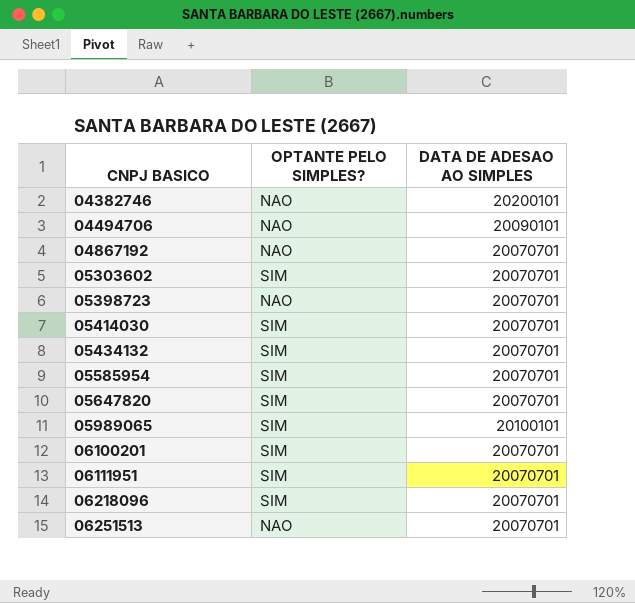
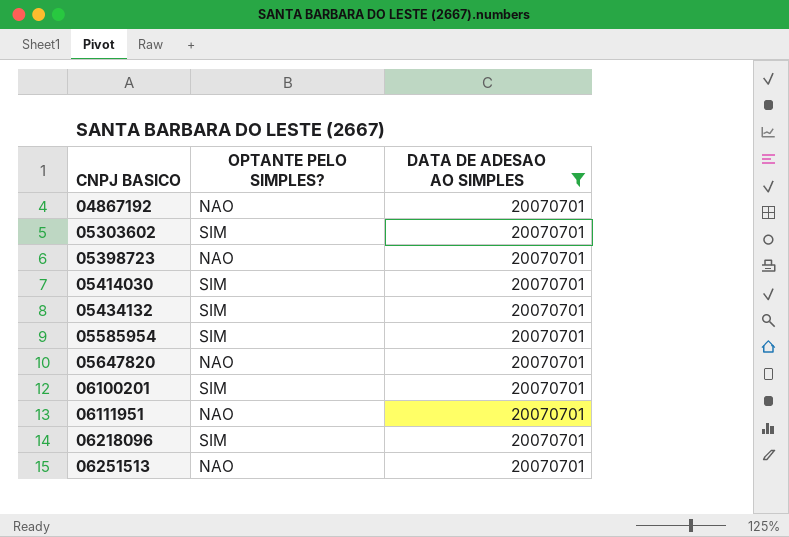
filter: none -> DATA DE ADESAO AO SIMPLES = 20070701
05647820 | OPTANTE PELO SIMPLES?: SIM -> NAO
06111951 | OPTANTE PELO SIMPLES?: SIM -> NAO

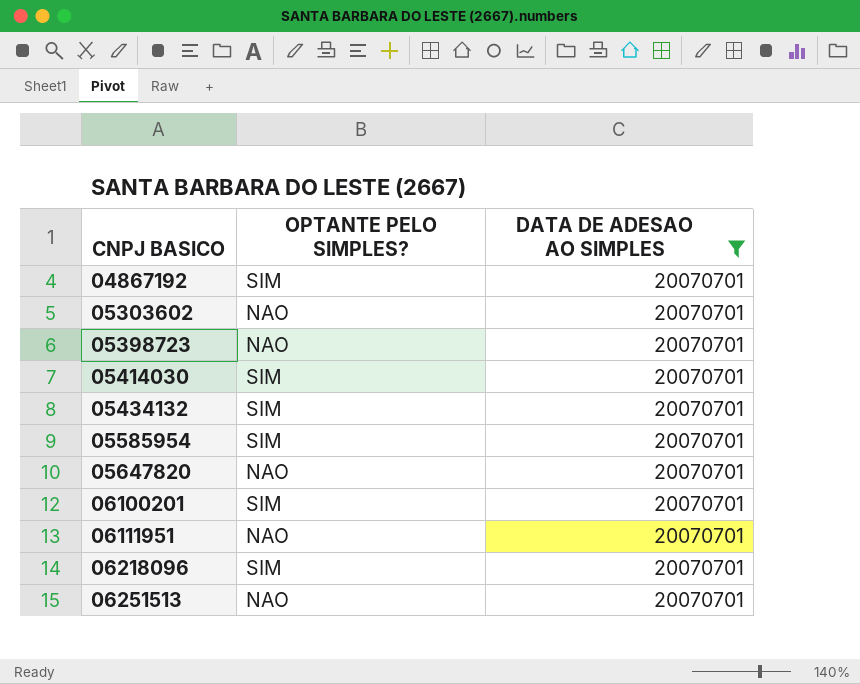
04867192 | OPTANTE PELO SIMPLES?: NAO -> SIM
05303602 | OPTANTE PELO SIMPLES?: SIM -> NAO

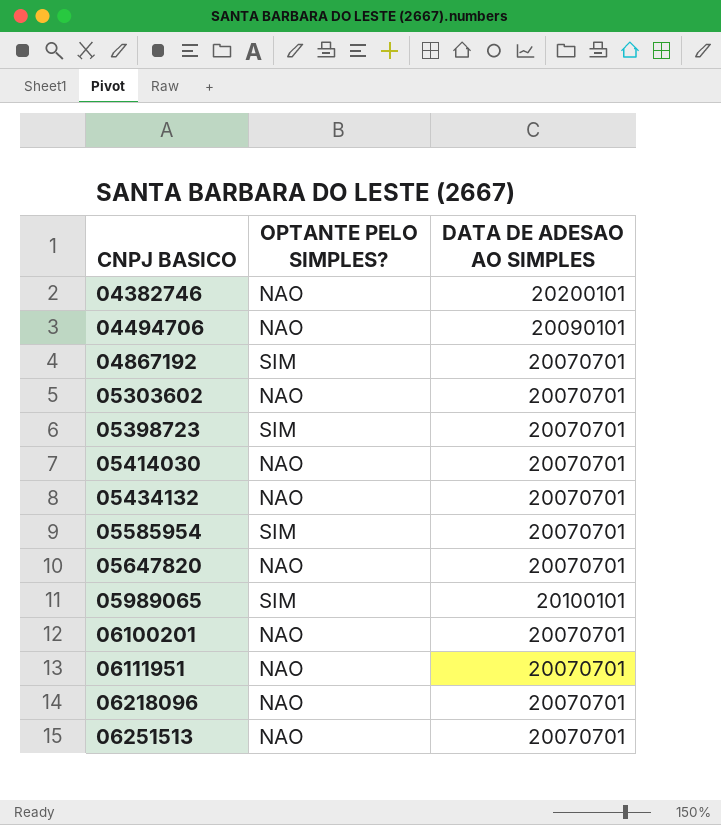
filter: DATA DE ADESAO AO SIMPLES = 20070701 -> none
05398723 | OPTANTE PELO SIMPLES?: NAO -> SIM
05414030 | OPTANTE PELO SIMPLES?: SIM -> NAO
05434132 | OPTANTE PELO SIMPLES?: SIM -> NAO
06100201 | OPTANTE PELO SIMPLES?: SIM -> NAO
06218096 | OPTANTE PELO SIMPLES?: SIM -> NAO

